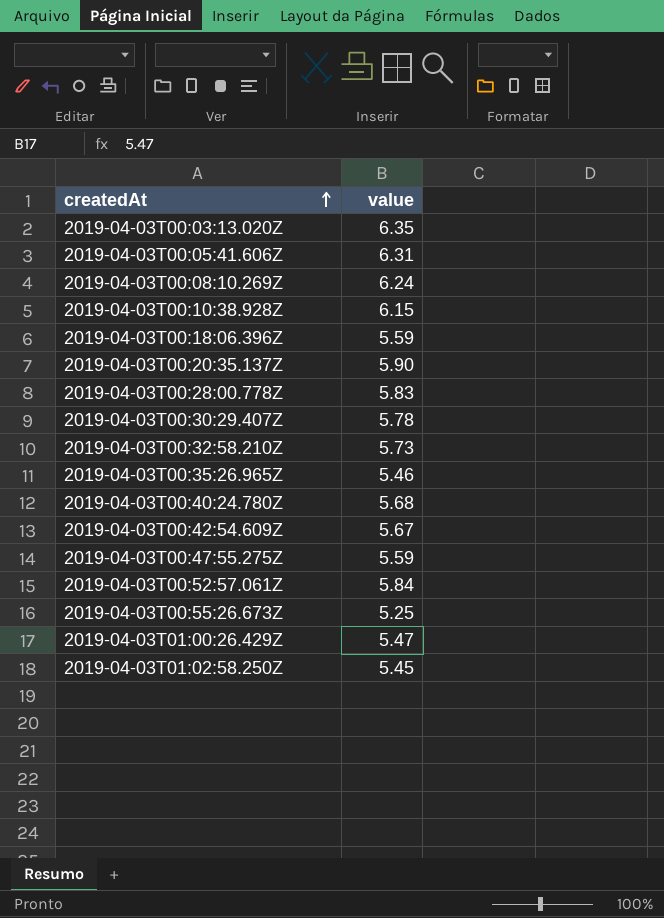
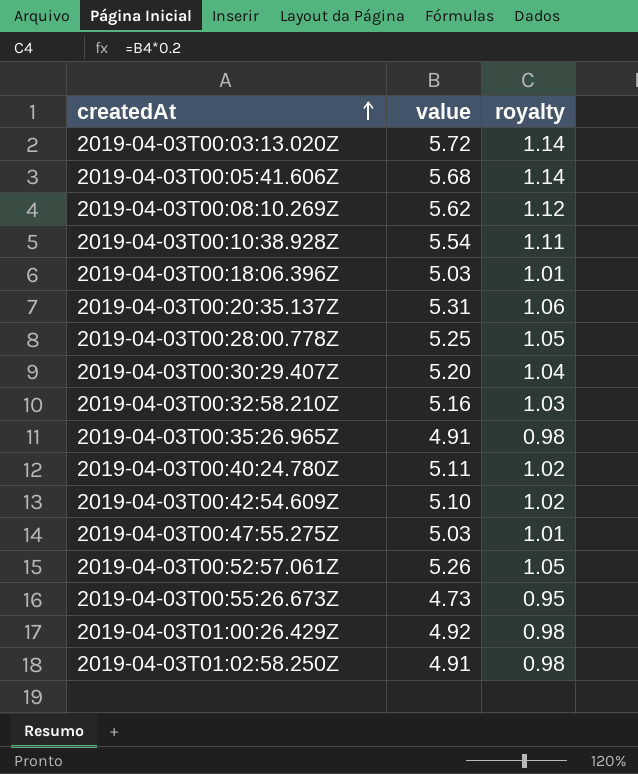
column royalty | formula: none -> [value] * 0.2
2019-04-03T00:03:13.020Z | value: 6.35 -> 5.72
2019-04-03T00:05:41.606Z | value: 6.31 -> 5.68
2019-04-03T00:08:10.269Z | value: 6.24 -> 5.62
2019-04-03T00:10:38.928Z | value: 6.15 -> 5.54
2019-04-03T00:18:06.396Z | value: 5.59 -> 5.03
2019-04-03T00:20:35.137Z | value: 5.90 -> 5.31
2019-04-03T00:28:00.778Z | value: 5.83 -> 5.25
2019-04-03T00:30:29.407Z | value: 5.78 -> 5.20
2019-04-03T00:32:58.210Z | value: 5.73 -> 5.16
2019-04-03T00:35:26.965Z | value: 5.46 -> 4.91
2019-04-03T00:40:24.780Z | value: 5.68 -> 5.11
2019-04-03T00:42:54.609Z | value: 5.67 -> 5.10
2019-04-03T00:47:55.275Z | value: 5.59 -> 5.03
2019-04-03T00:52:57.061Z | value: 5.84 -> 5.26
2019-04-03T00:55:26.673Z | value: 5.25 -> 4.73
2019-04-03T01:00:26.429Z | value: 5.47 -> 4.92
2019-04-03T01:02:58.250Z | value: 5.45 -> 4.91

